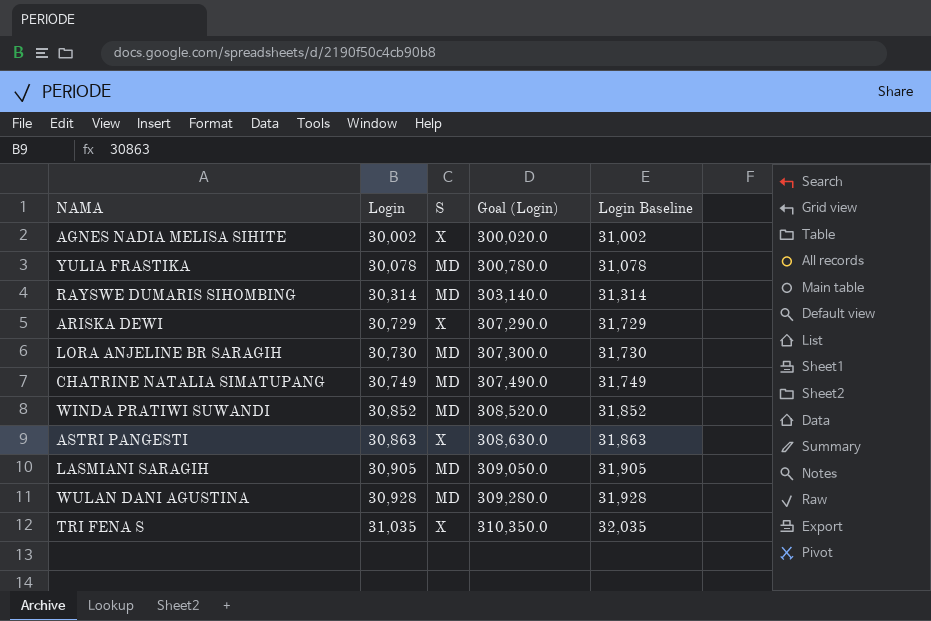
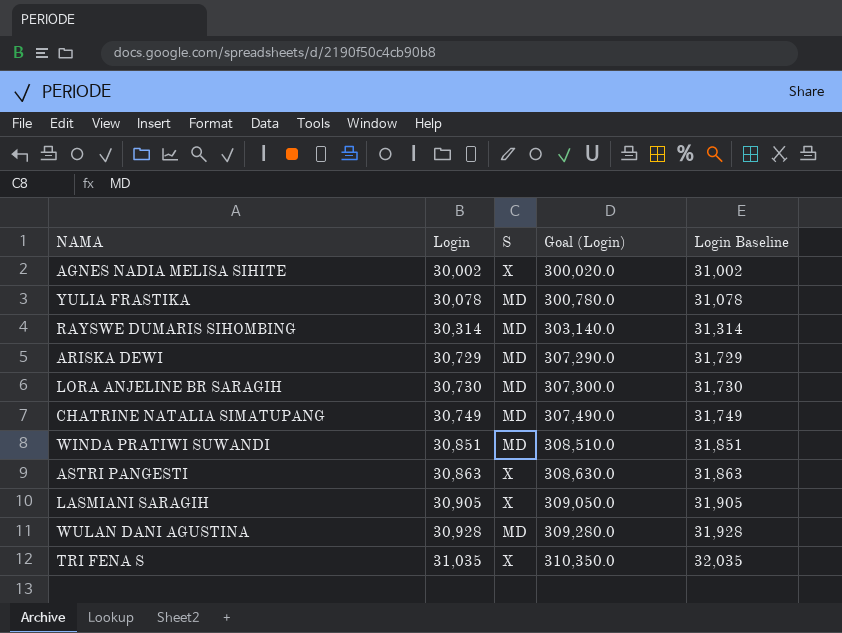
ARISKA DEWI | S: X -> MD
WINDA PRATIWI SUWANDI | Login: 30,852 -> 30,851
WINDA PRATIWI SUWANDI | Goal (Login): 308,520.0 -> 308,510.0
WINDA PRATIWI SUWANDI | Login Baseline: 31,852 -> 31,851
LASMIANI SARAGIH | S: MD -> X

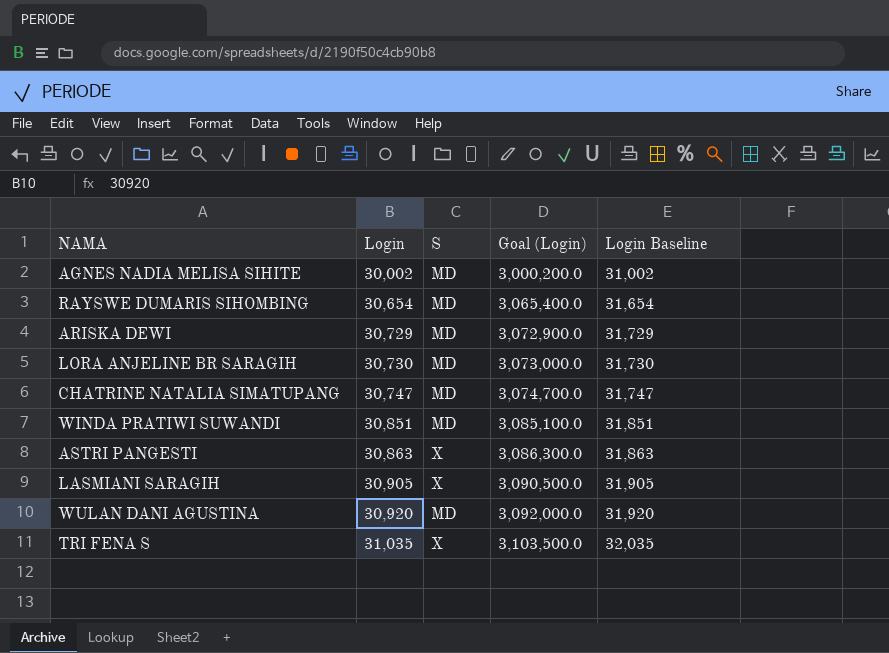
column Goal (Login) | formula: [Login] * 10 -> [Login] * 100
row YULIA FRASTIKA: 30,078 | MD | 300,780.0 | 31,078 -> none
AGNES NADIA MELISA SIHITE | S: X -> MD
RAYSWE DUMARIS SIHOMBING | Login: 30,314 -> 30,654
RAYSWE DUMARIS SIHOMBING | Login Baseline: 31,314 -> 31,654
CHATRINE NATALIA SIMATUPANG | Login: 30,749 -> 30,747
CHATRINE NATALIA SIMATUPANG | Login Baseline: 31,749 -> 31,747
WULAN DANI AGUSTINA | Login: 30,928 -> 30,920
WULAN DANI AGUSTINA | Login Baseline: 31,928 -> 31,920

